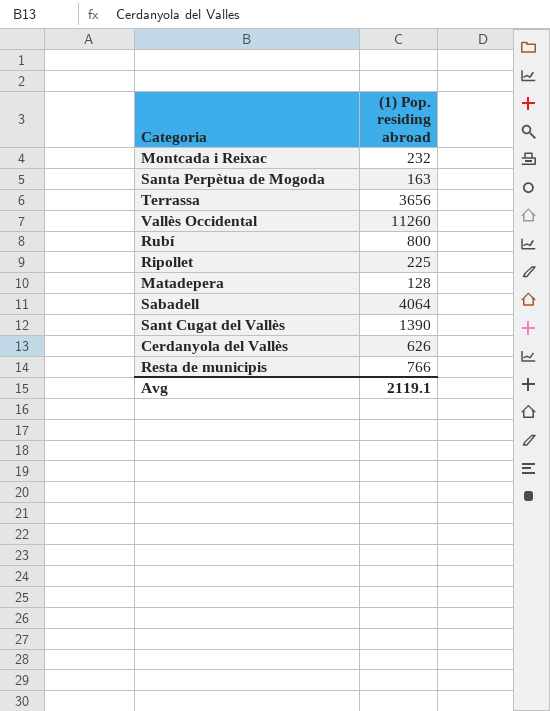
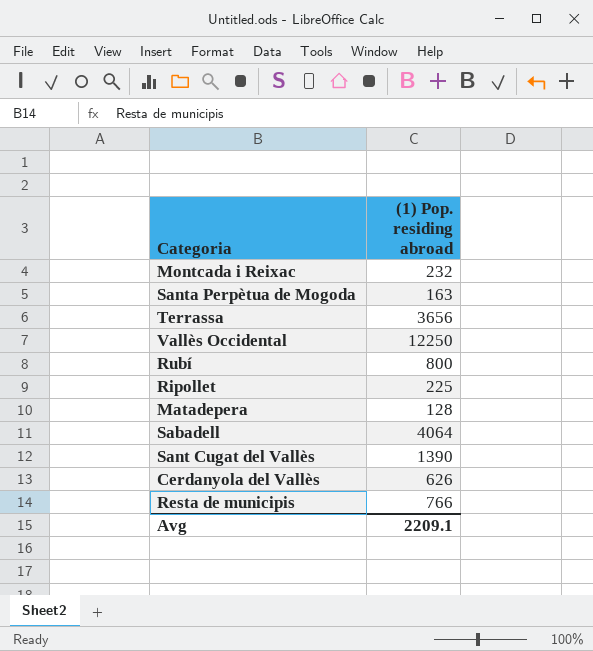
Vallès Occidental | (1) Pop. residing abroad: 11260 -> 12250
Avg | (1) Pop. residing abroad: 2119.1 -> 2209.1

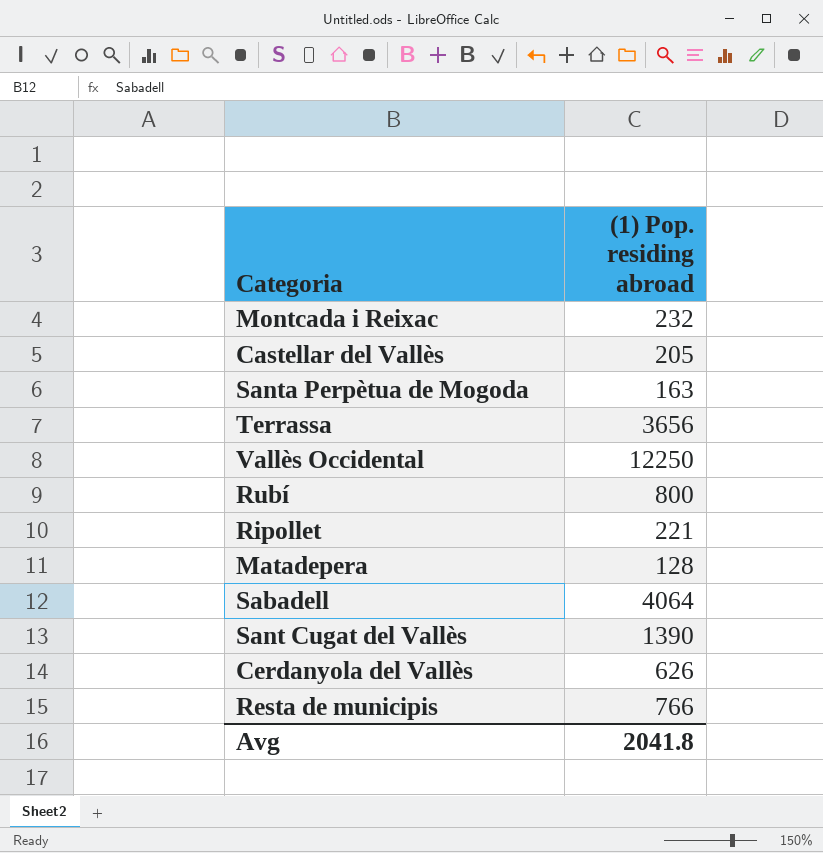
row Castellar del Vallès: none -> 205
Ripollet | (1) Pop. residing abroad: 225 -> 221
Avg | (1) Pop. residing abroad: 2209.1 -> 2041.8

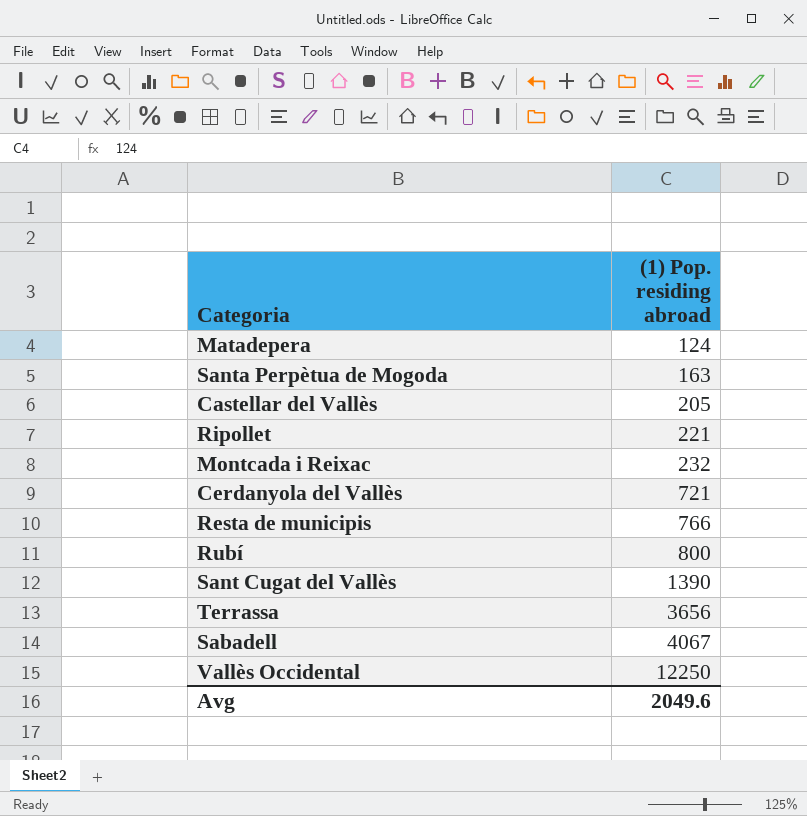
row order: none -> (1) Pop. residing abroad ascending
Matadepera | (1) Pop. residing abroad: 128 -> 124
Cerdanyola del Vallès | (1) Pop. residing abroad: 626 -> 721
Sabadell | (1) Pop. residing abroad: 4064 -> 4067
Avg | (1) Pop. residing abroad: 2041.8 -> 2049.6

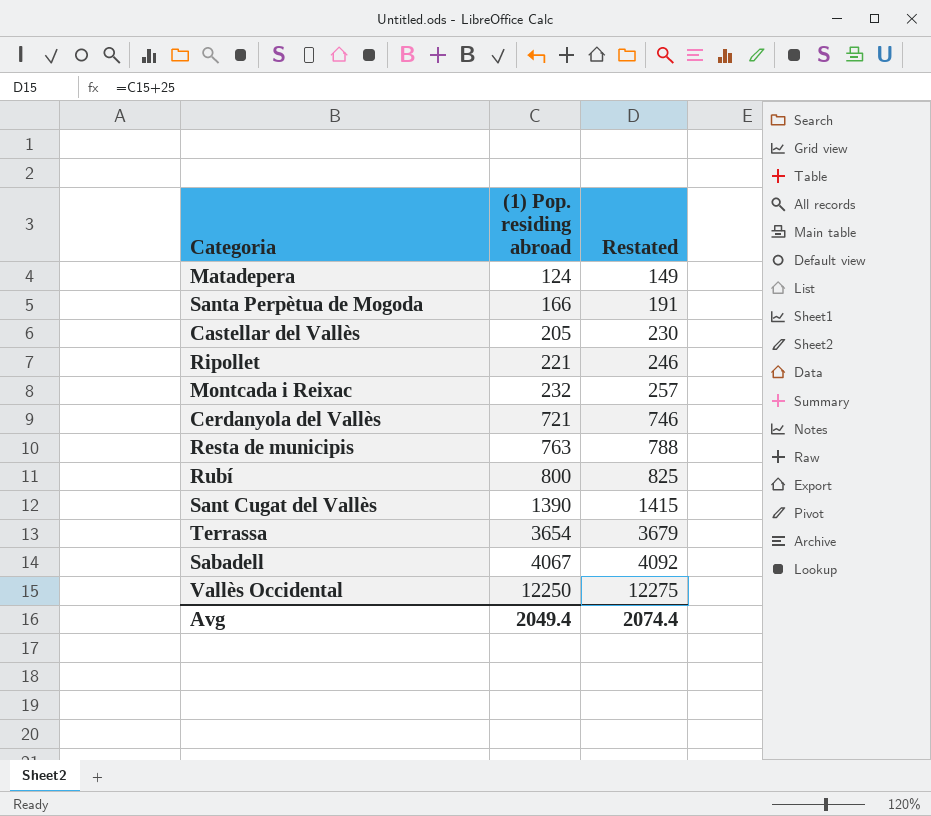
column Restated | formula: none -> [(1) Pop. residing abroad] + 25
Santa Perpètua de Mogoda | (1) Pop. residing abroad: 163 -> 166
Resta de municipis | (1) Pop. residing abroad: 766 -> 763
Terrassa | (1) Pop. residing abroad: 3656 -> 3654
Avg | (1) Pop. residing abroad: 2049.6 -> 2049.4

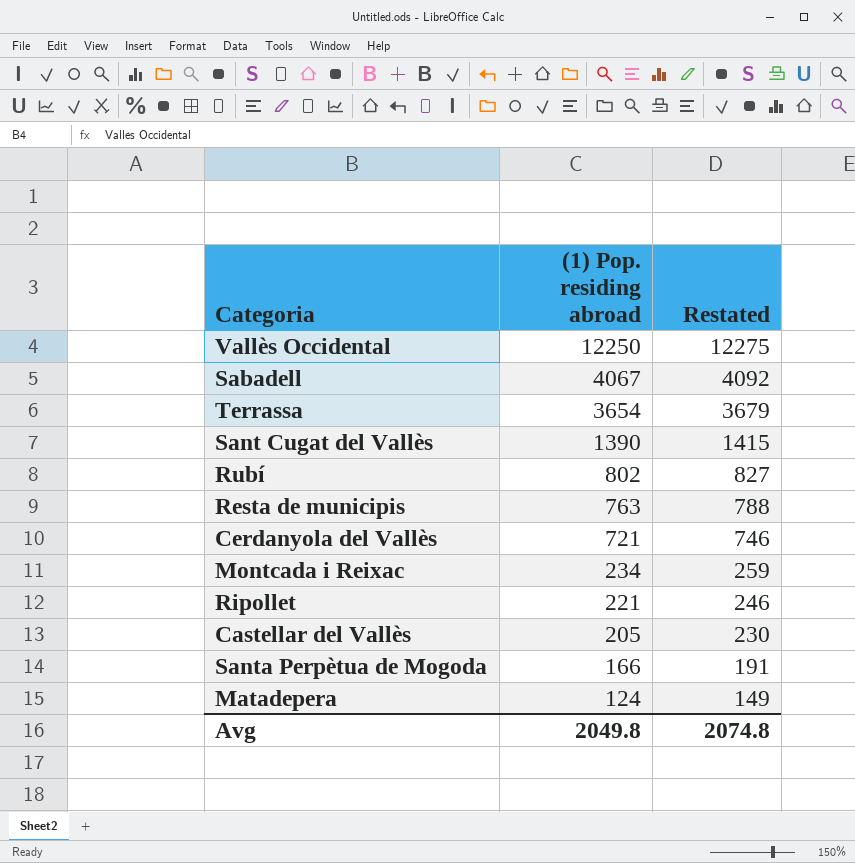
row order: (1) Pop. residing abroad ascending -> (1) Pop. residing abroad descending
Rubí | (1) Pop. residing abroad: 800 -> 802
Rubí | Restated: 825 -> 827
Montcada i Reixac | (1) Pop. residing abroad: 232 -> 234
Montcada i Reixac | Restated: 257 -> 259
Avg | (1) Pop. residing abroad: 2049.4 -> 2049.8
Avg | Restated: 2074.4 -> 2074.8

